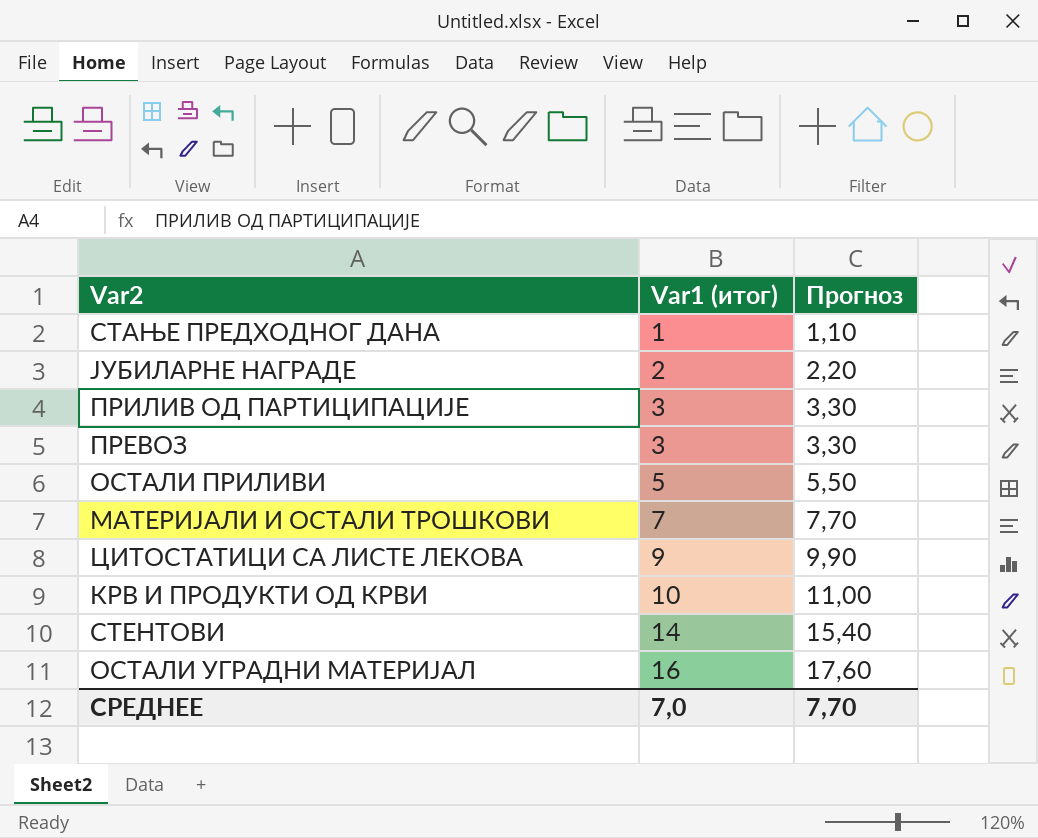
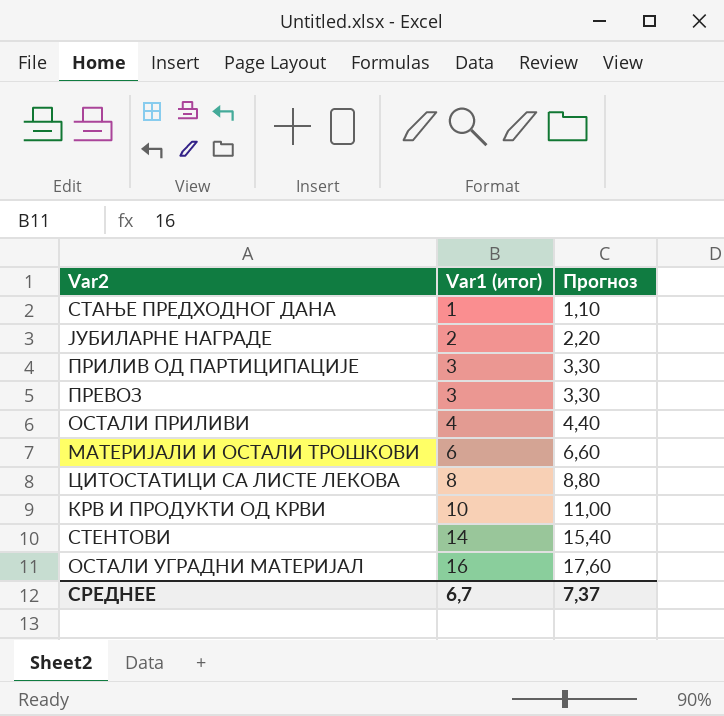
ОСТАЛИ ПРИЛИВИ | Var1 (итог): 5 -> 4
ОСТАЛИ ПРИЛИВИ | Прогноз: 5,50 -> 4,40
МАТЕРИЈАЛИ И ОСТАЛИ ТРОШКОВИ | Var1 (итог): 7 -> 6
МАТЕРИЈАЛИ И ОСТАЛИ ТРОШКОВИ | Прогноз: 7,70 -> 6,60
ЦИТОСТАТИЦИ СА ЛИСТЕ ЛЕКОВА | Var1 (итог): 9 -> 8
ЦИТОСТАТИЦИ СА ЛИСТЕ ЛЕКОВА | Прогноз: 9,90 -> 8,80
СРЕДНЕЕ | Var1 (итог): 7,0 -> 6,7
СРЕДНЕЕ | Прогноз: 7,70 -> 7,37

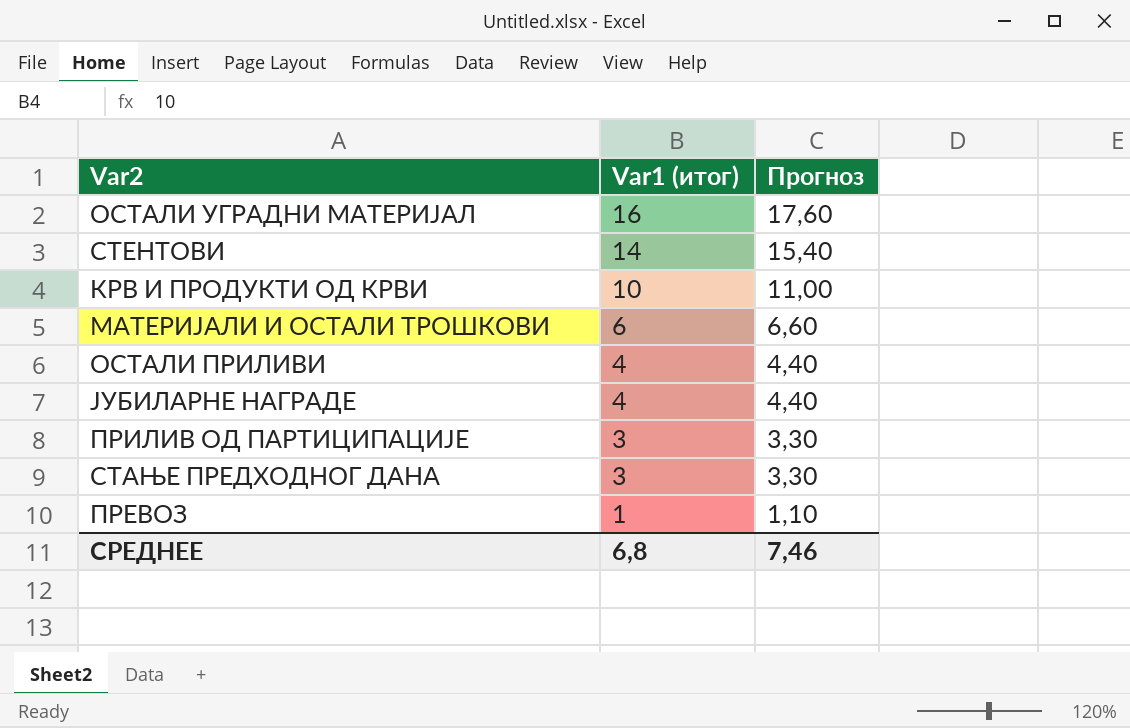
row order: Var1 (итог) ascending -> Var1 (итог) descending
row ЦИТОСТАТИЦИ СА ЛИСТЕ ЛЕКОВА: 8 | 8,80 -> none
ЈУБИЛАРНЕ НАГРАДЕ | Var1 (итог): 2 -> 4
ЈУБИЛАРНЕ НАГРАДЕ | Прогноз: 2,20 -> 4,40
СТАЊЕ ПРЕДХОДНОГ ДАНА | Var1 (итог): 1 -> 3
СТАЊЕ ПРЕДХОДНОГ ДАНА | Прогноз: 1,10 -> 3,30
ПРЕВОЗ | Var1 (итог): 3 -> 1
ПРЕВОЗ | Прогноз: 3,30 -> 1,10
СРЕДНЕЕ | Var1 (итог): 6,7 -> 6,8
СРЕДНЕЕ | Прогноз: 7,37 -> 7,46

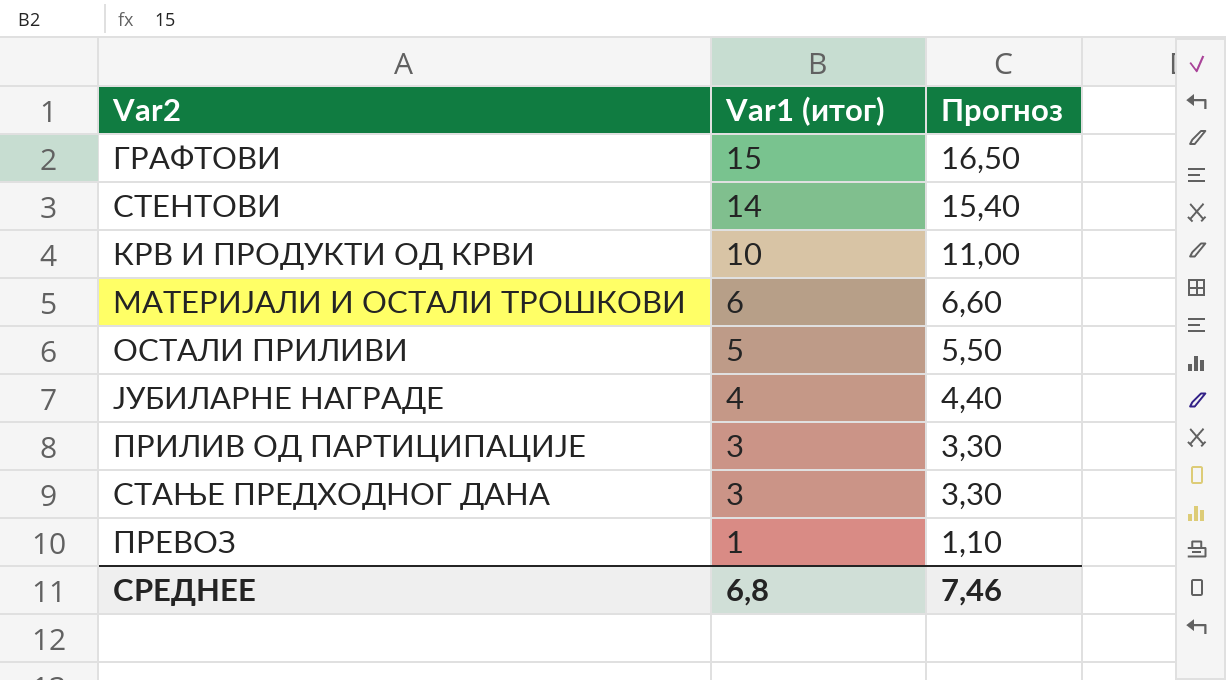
row ОСТАЛИ УГРАДНИ МАТЕРИЈАЛ: 16 | 17,60 -> none
row ГРАФТОВИ: none -> 15 | 16,50
ОСТАЛИ ПРИЛИВИ | Var1 (итог): 4 -> 5
ОСТАЛИ ПРИЛИВИ | Прогноз: 4,40 -> 5,50

